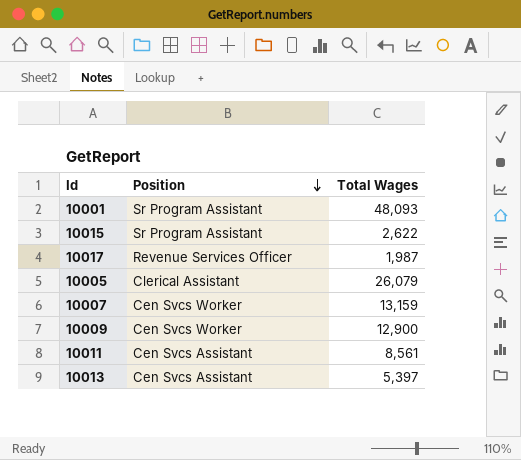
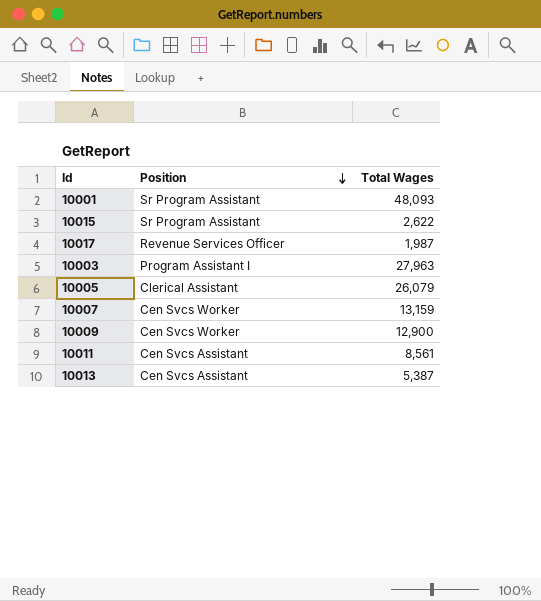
row 10003: none -> Program Assistant I | 27,963
10013 | Total Wages: 5,397 -> 5,387

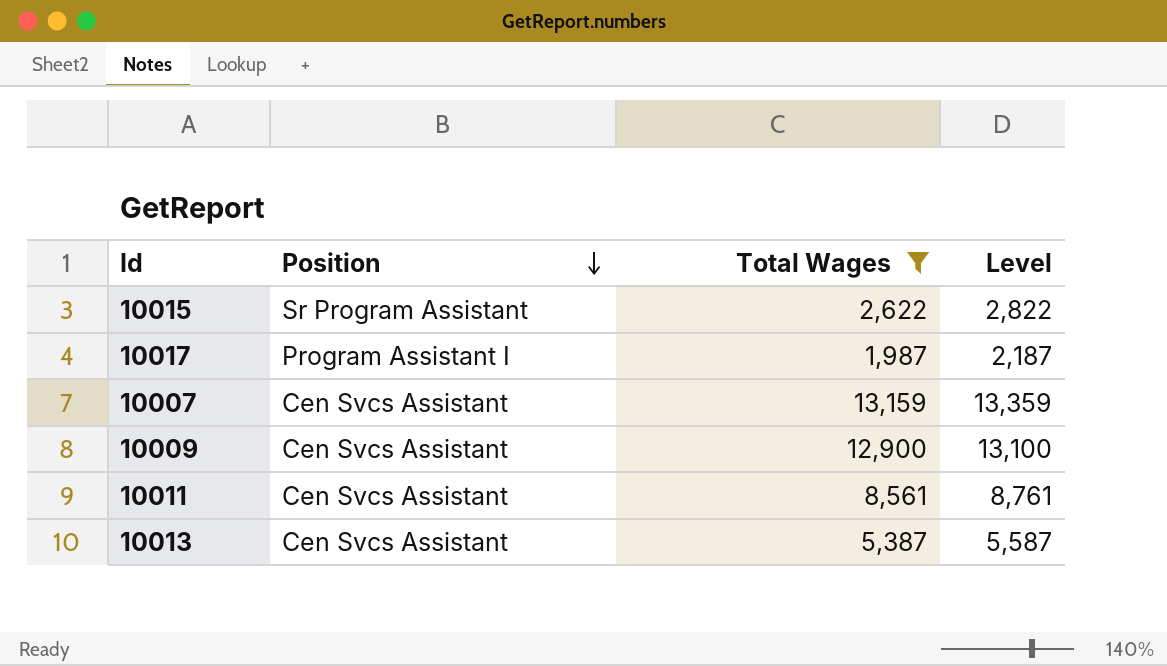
filter: none -> Total Wages <= 13,159
column Level | formula: none -> [Total Wages] + 200
10017 | Position: Revenue Services Officer -> Program Assistant I
10007 | Position: Cen Svcs Worker -> Cen Svcs Assistant
10009 | Position: Cen Svcs Worker -> Cen Svcs Assistant

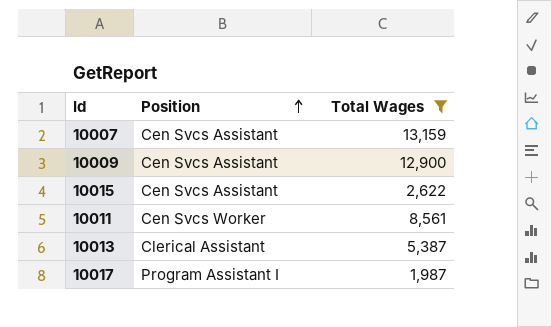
row order: Position descending -> Position ascending
column Level | formula: [Total Wages] + 200 -> none
10015 | Position: Sr Program Assistant -> Cen Svcs Assistant
10011 | Position: Cen Svcs Assistant -> Cen Svcs Worker
10013 | Position: Cen Svcs Assistant -> Clerical Assistant

